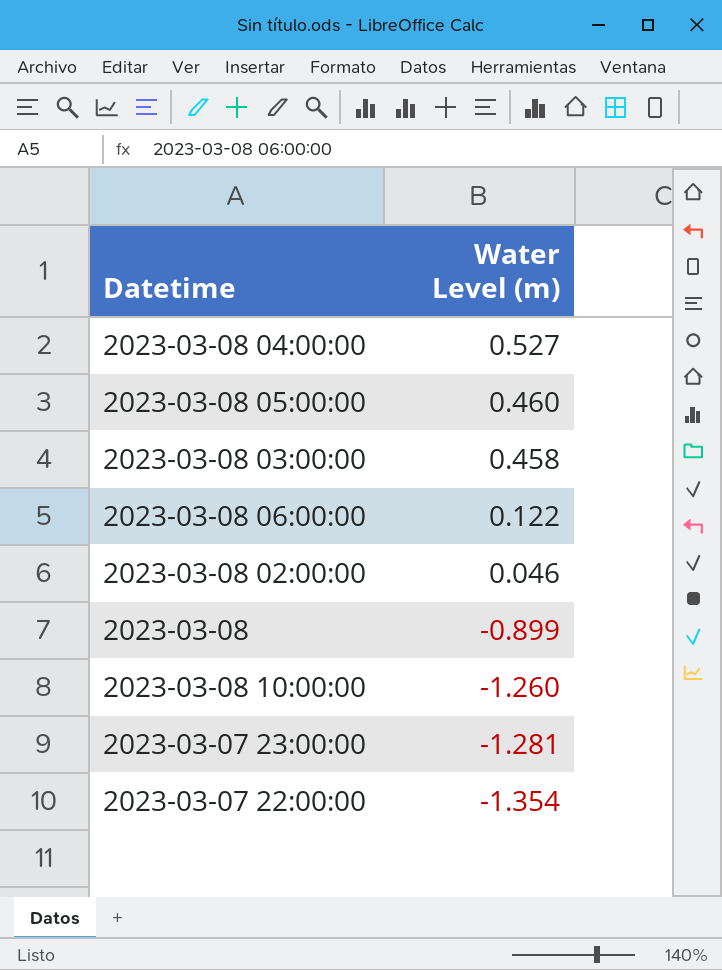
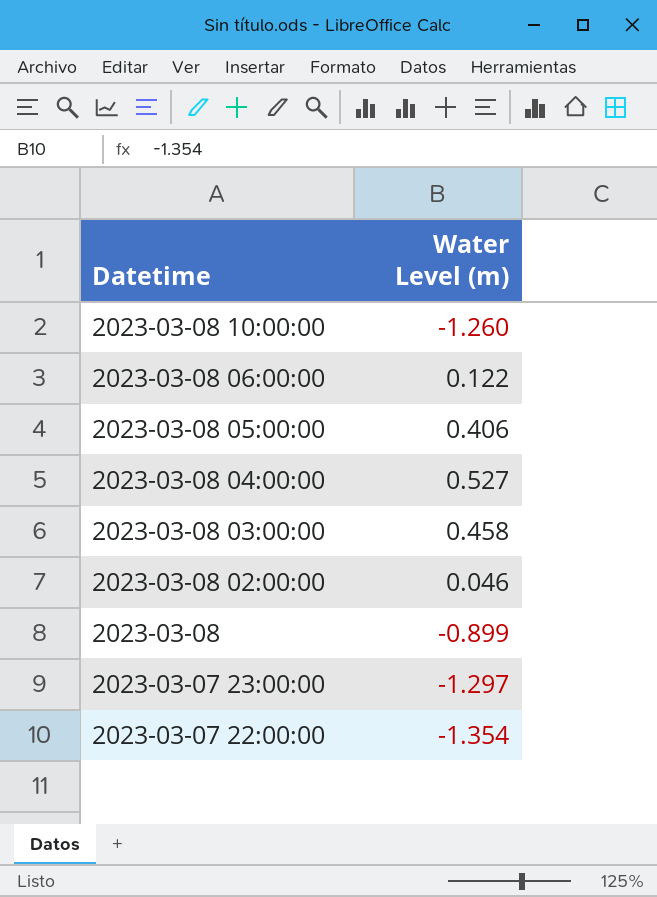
row order: Water Level (m) descending -> Datetime descending
2023-03-08 05:00:00 | Water Level (m): 0.460 -> 0.406
2023-03-07 23:00:00 | Water Level (m): -1.281 -> -1.297

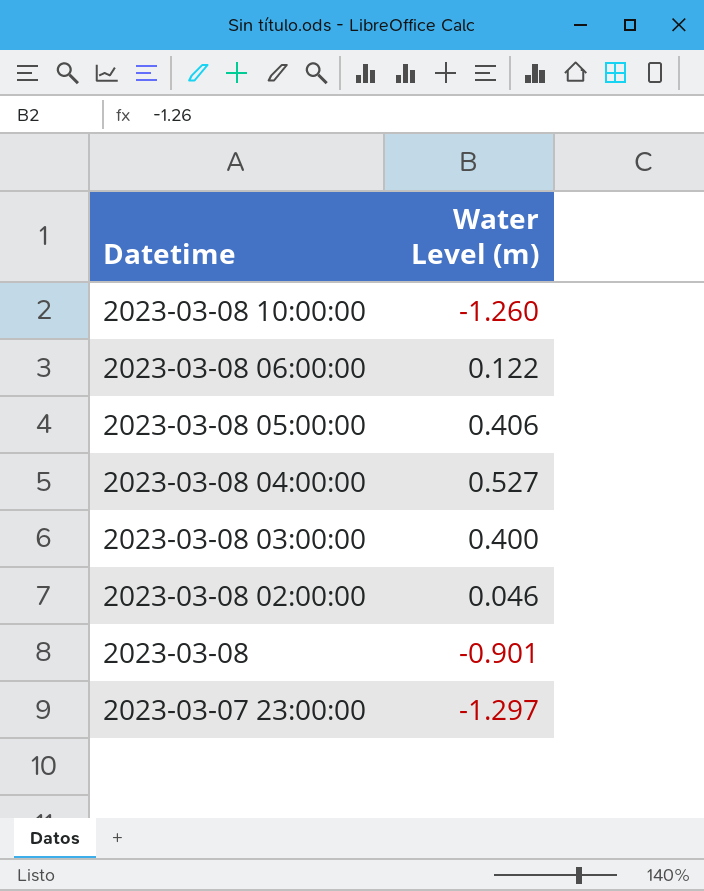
row 2023-03-07 22:00:00: -1.354 -> none
2023-03-08 03:00:00 | Water Level (m): 0.458 -> 0.400
2023-03-08 | Water Level (m): -0.899 -> -0.901

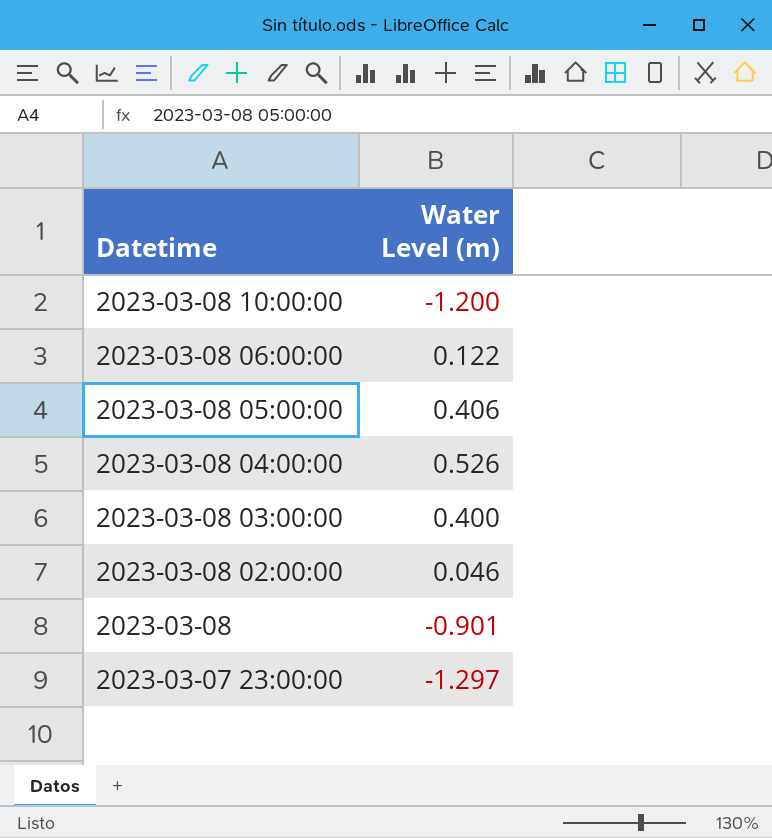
2023-03-08 10:00:00 | Water Level (m): -1.260 -> -1.200
2023-03-08 04:00:00 | Water Level (m): 0.527 -> 0.526

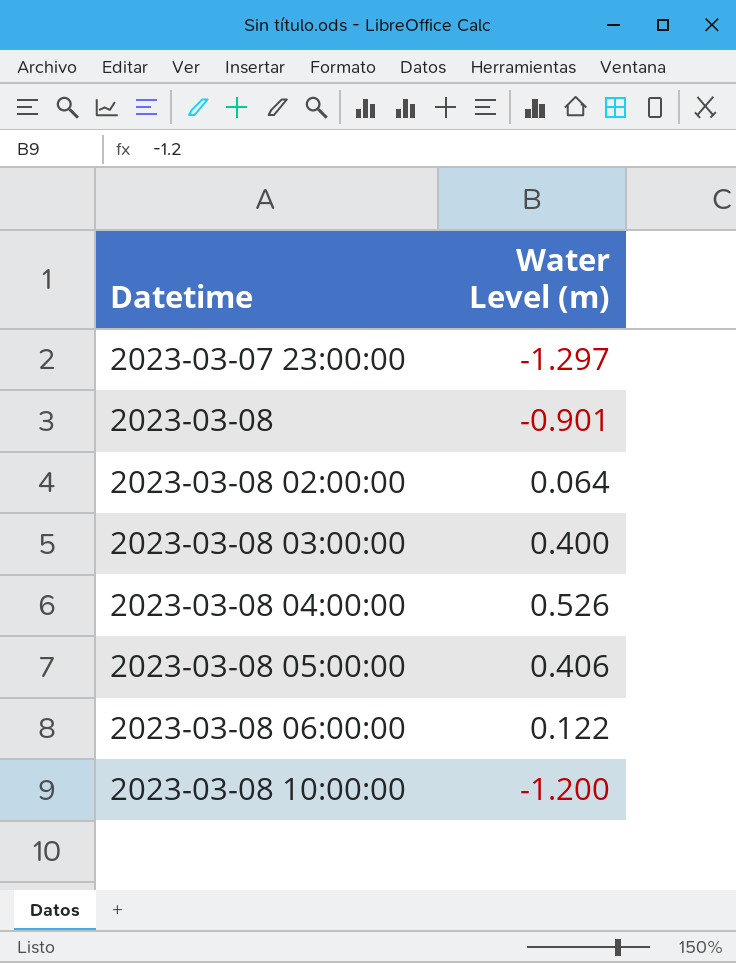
row order: Datetime descending -> Datetime ascending
2023-03-08 02:00:00 | Water Level (m): 0.046 -> 0.064

